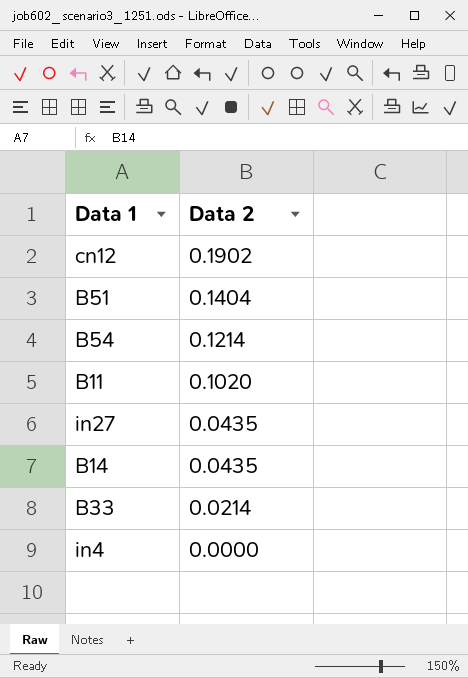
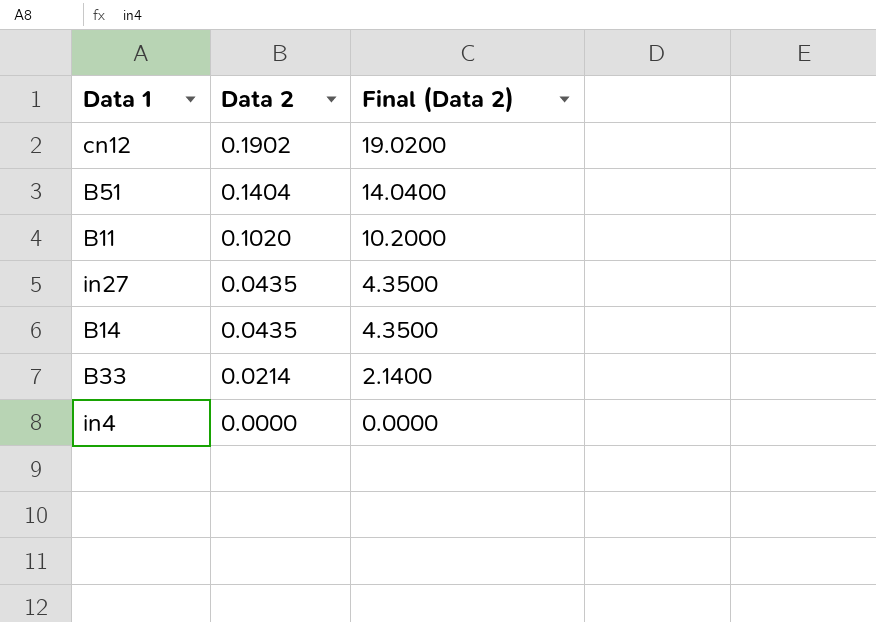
column Final (Data 2) | formula: none -> [Data 2] * 100
row B54: 0.1214 -> none

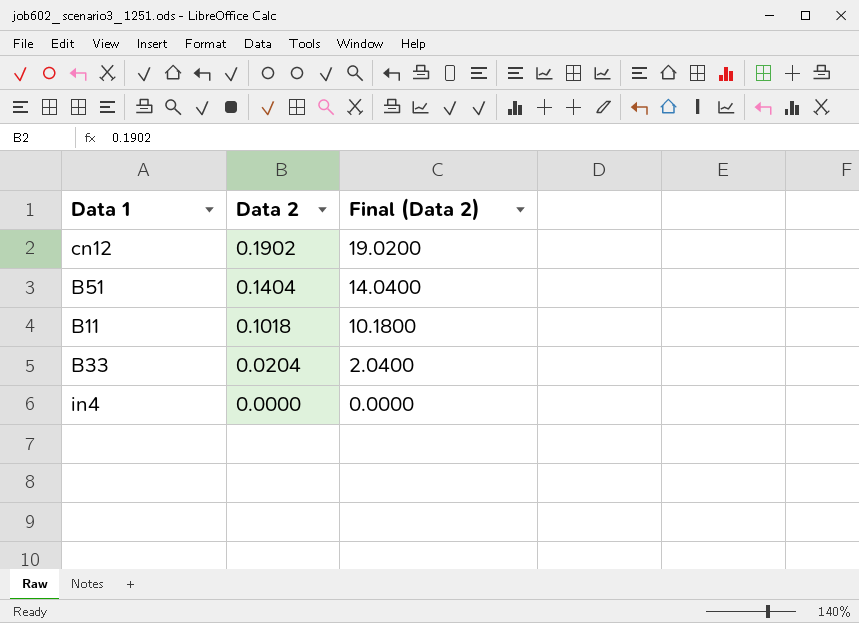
row in27: 0.0435 | 4.3500 -> none
row B14: 0.0435 | 4.3500 -> none
B11 | Data 2: 0.1020 -> 0.1018
B11 | Final (Data 2): 10.2000 -> 10.1800
B33 | Data 2: 0.0214 -> 0.0204
B33 | Final (Data 2): 2.1400 -> 2.0400

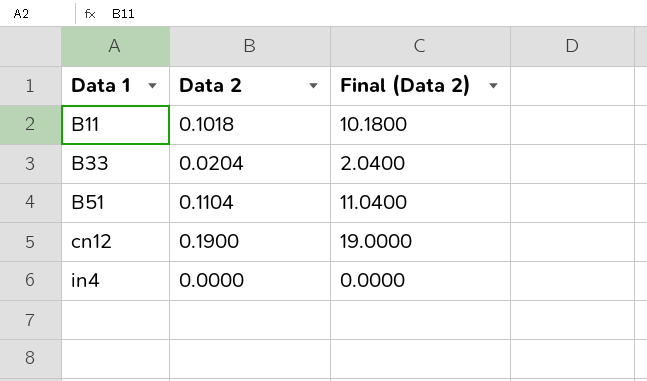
row order: Data 2 descending -> Data 1 ascending
B51 | Data 2: 0.1404 -> 0.1104
B51 | Final (Data 2): 14.0400 -> 11.0400
cn12 | Data 2: 0.1902 -> 0.1900
cn12 | Final (Data 2): 19.0200 -> 19.0000

